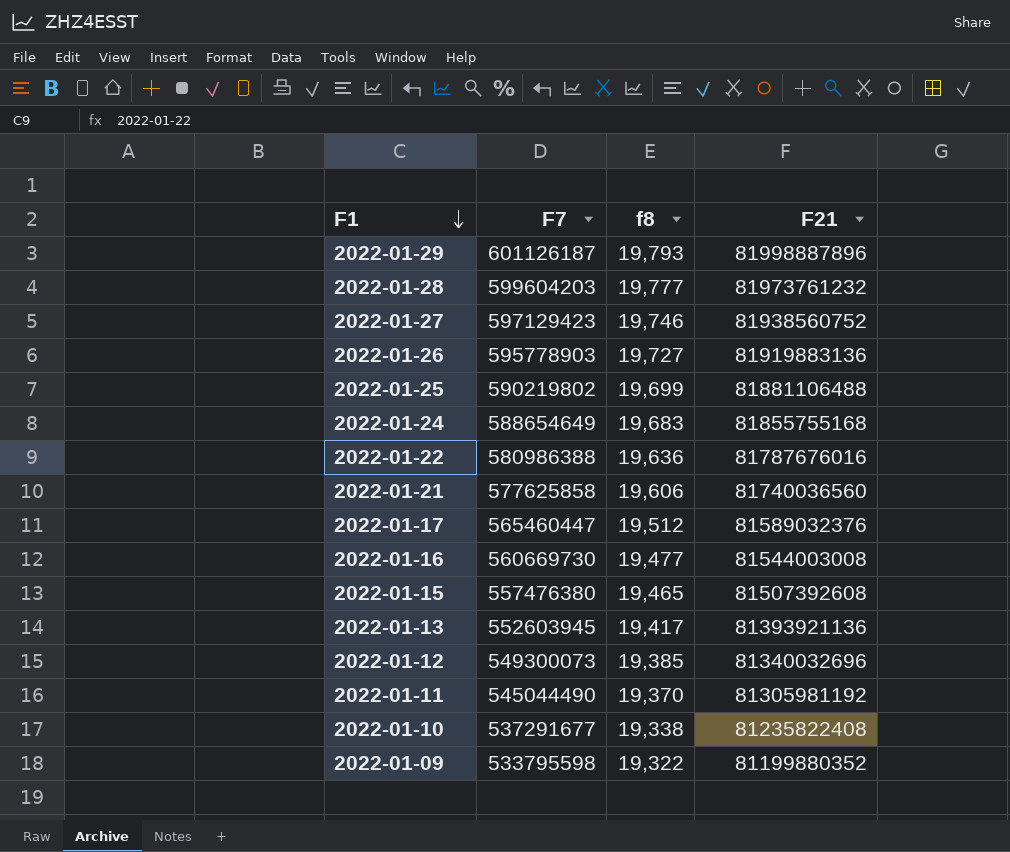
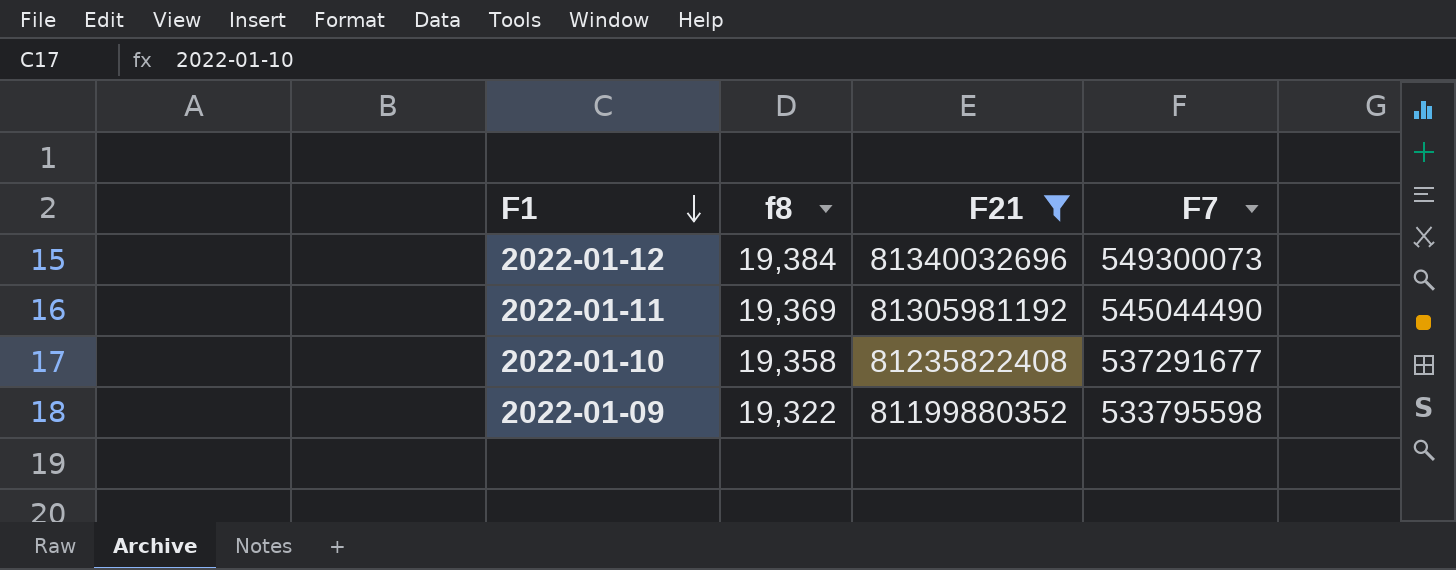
filter: none -> F21 <= 81340032696
column F7 | position: 2 -> 4
2022-01-12 | f8: 19,385 -> 19,384
2022-01-11 | f8: 19,370 -> 19,369
2022-01-10 | f8: 19,338 -> 19,358

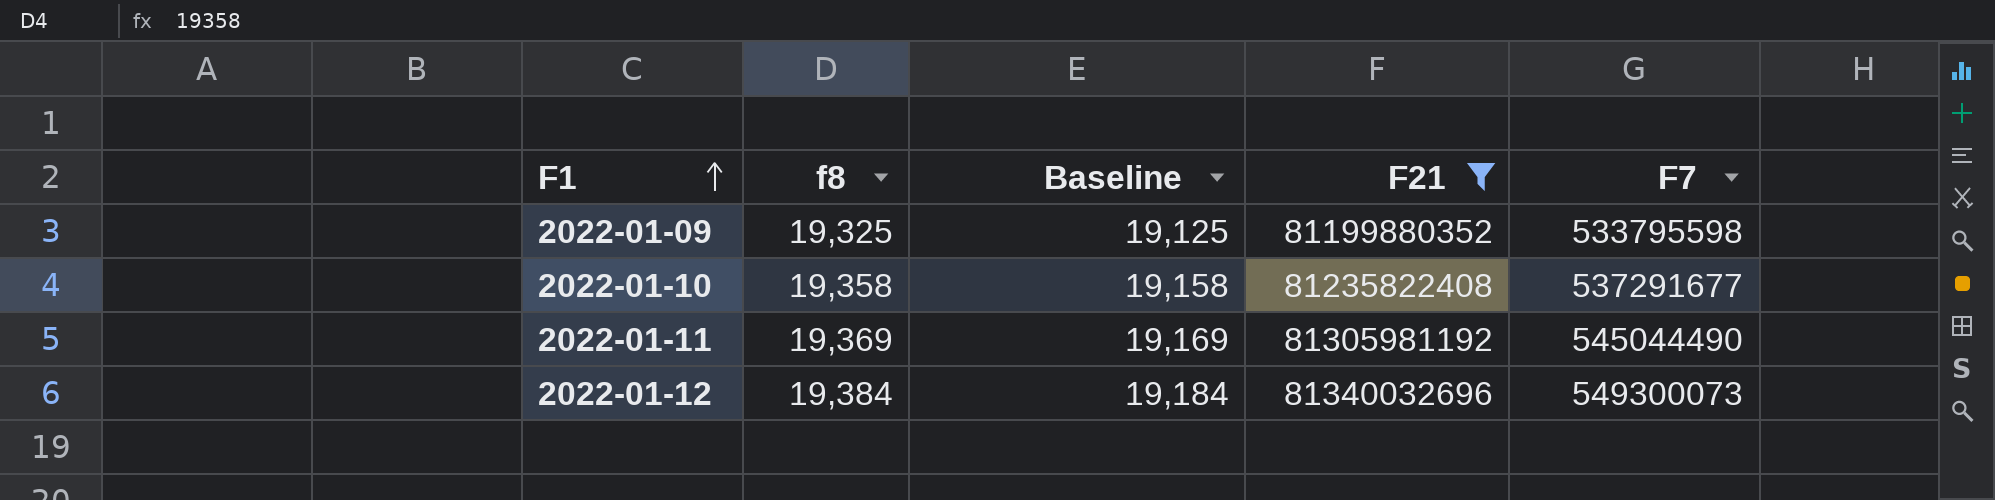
row order: F1 descending -> F1 ascending
column Baseline | formula: none -> [f8] - 200
2022-01-09 | f8: 19,322 -> 19,325

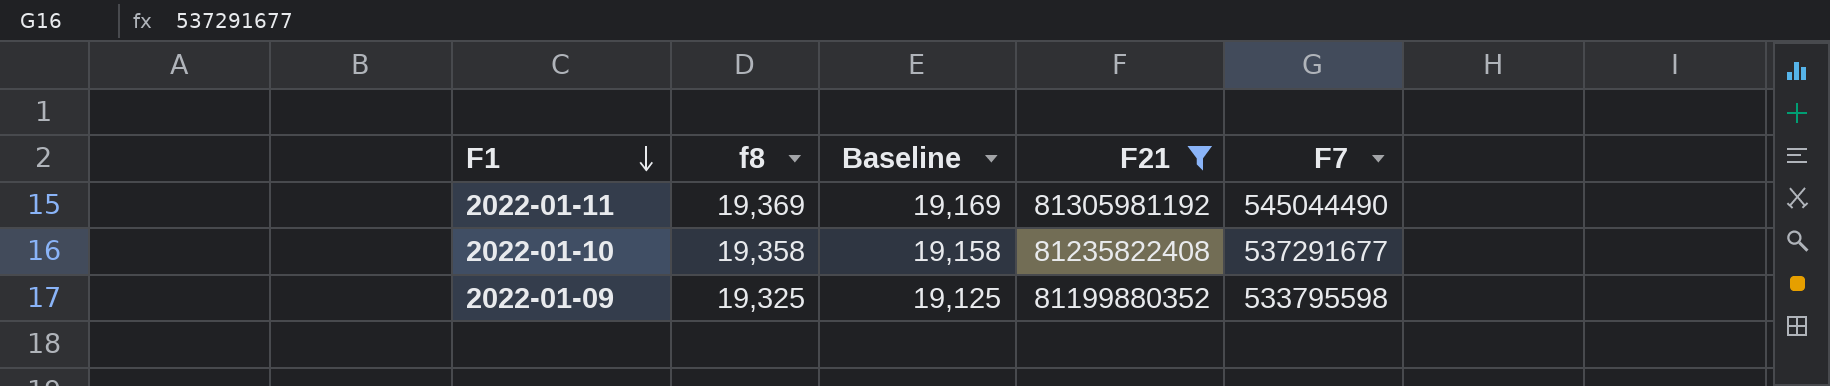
row order: F1 ascending -> F1 descending
row 2022-01-12: 19,384 | 19,184 | 81340032696 | 549300073 -> none

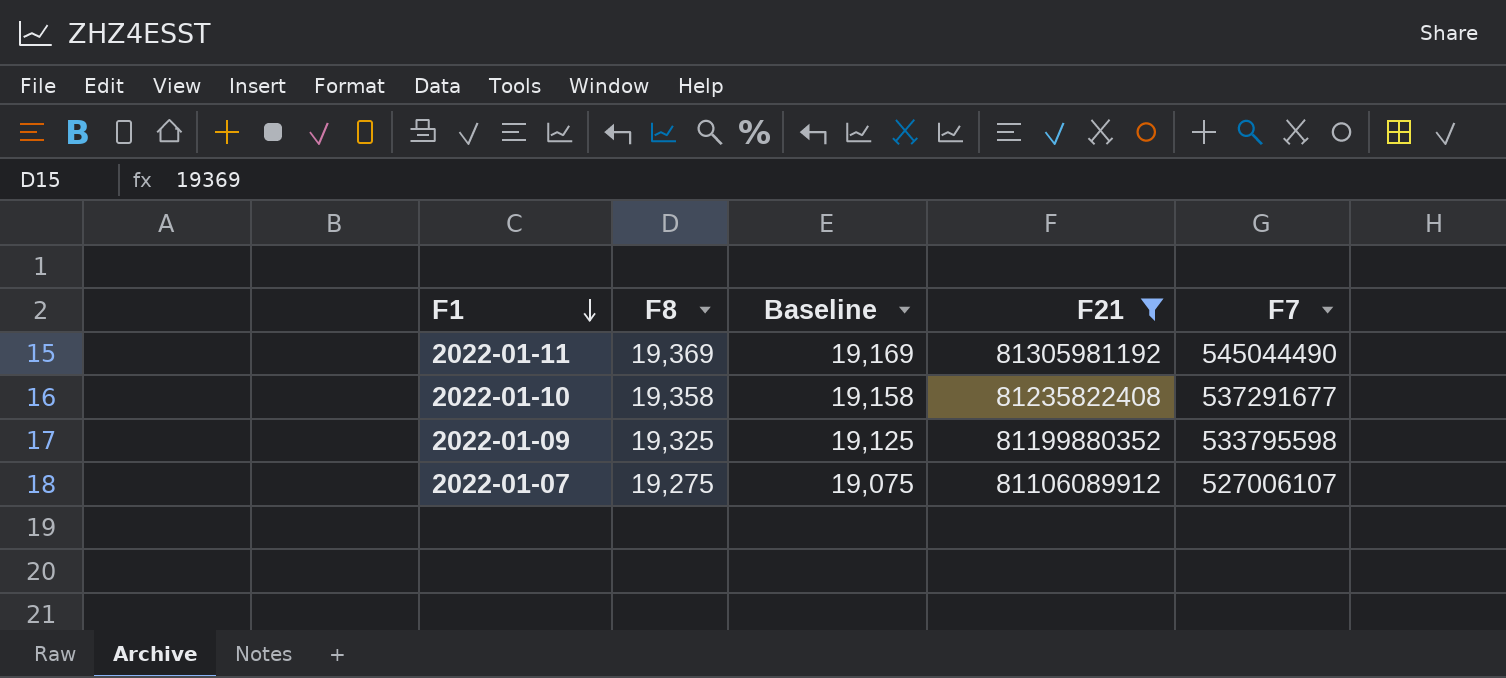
column name: f8 -> F8
row 2022-01-07: none -> 19,275 | 19,075 | 81106089912 | 527006107

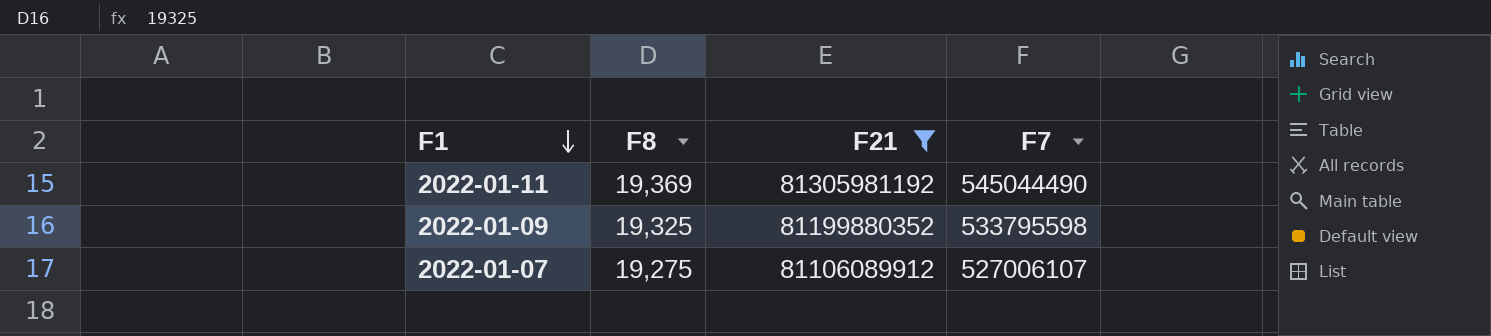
column Baseline | formula: [F8] - 200 -> none
row 2022-01-10: 19,358 | 19,158 | 81235822408 | 537291677 -> none

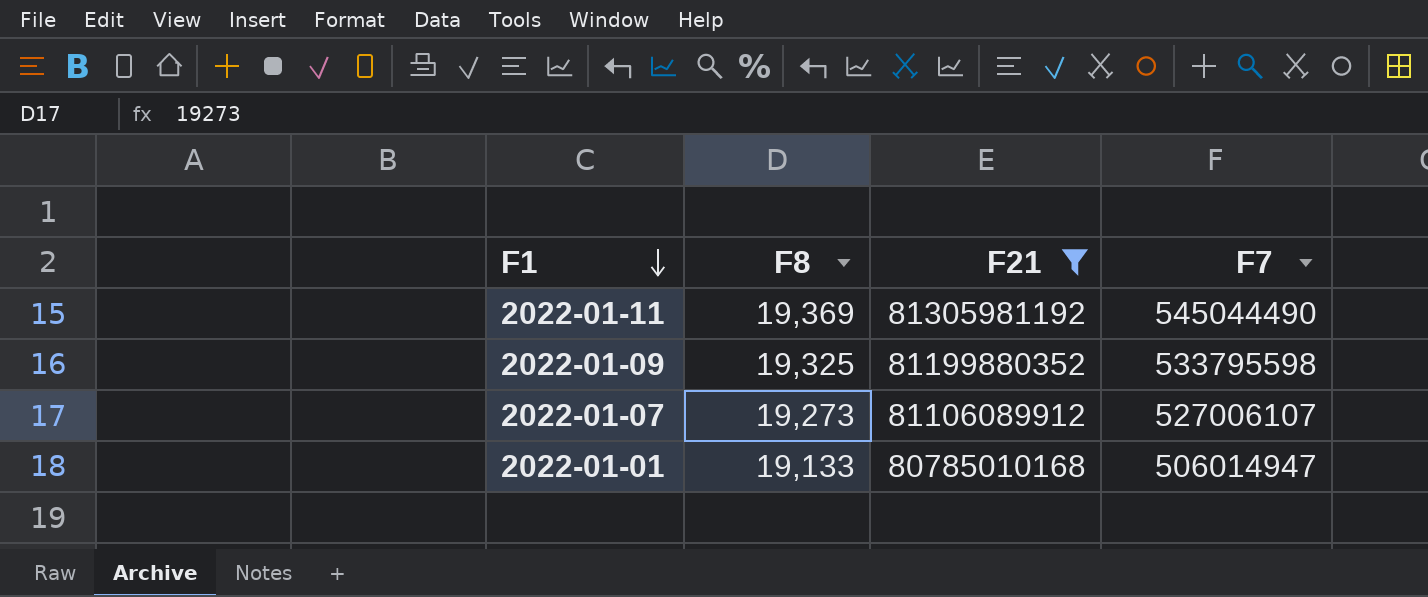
2022-01-07 | F8: 19,275 -> 19,273
row 2022-01-01: none -> 19,133 | 80785010168 | 506014947

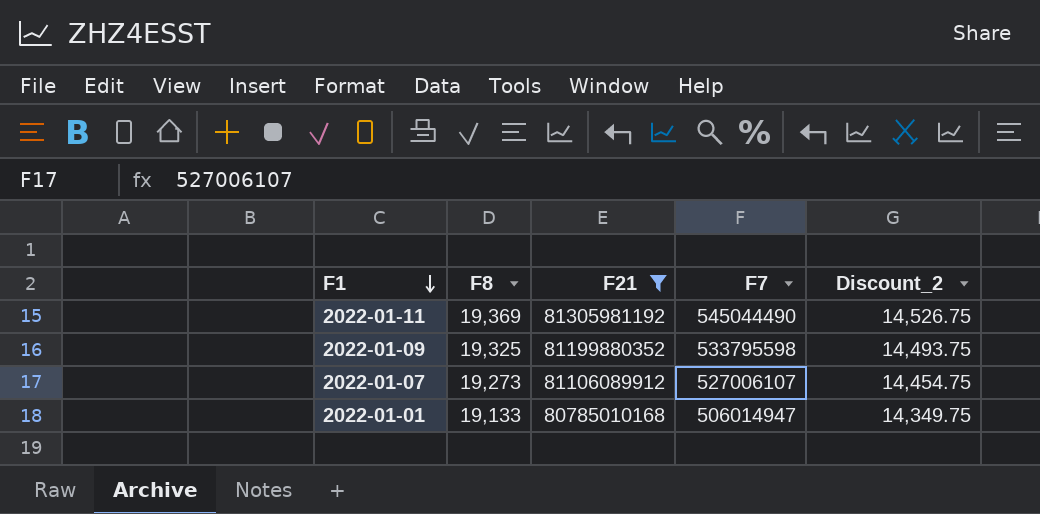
column Discount_2 | formula: none -> [F8] * 0.75

